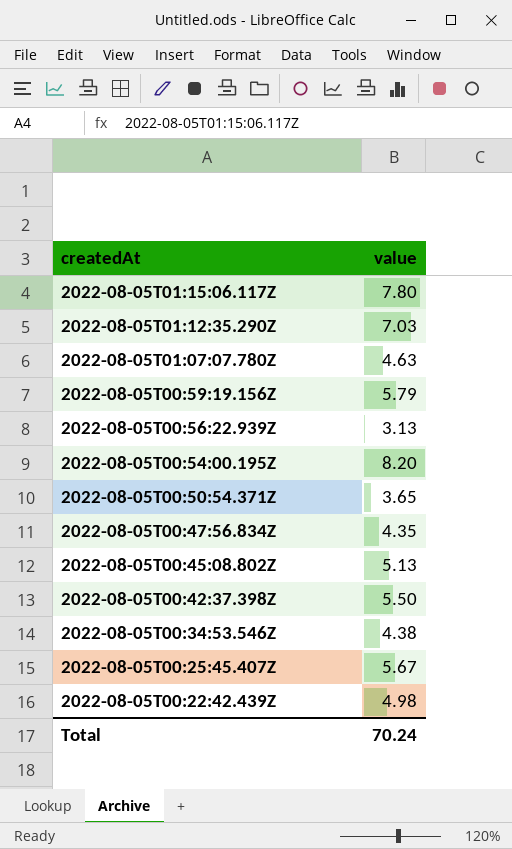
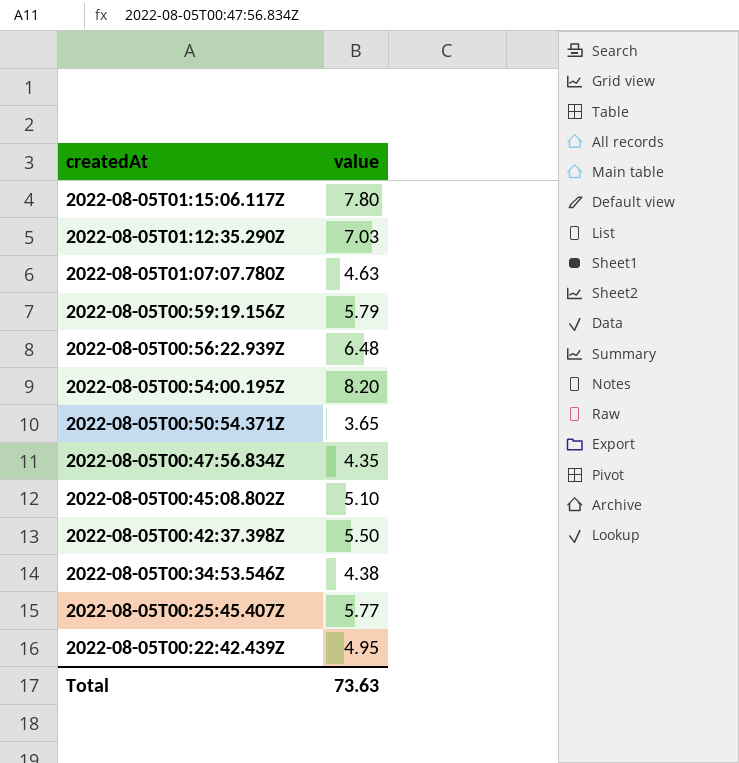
2022-08-05T00:56:22.939Z | value: 3.13 -> 6.48
2022-08-05T00:45:08.802Z | value: 5.13 -> 5.10
2022-08-05T00:25:45.407Z | value: 5.67 -> 5.77
2022-08-05T00:22:42.439Z | value: 4.98 -> 4.95
Total | value: 70.24 -> 73.63

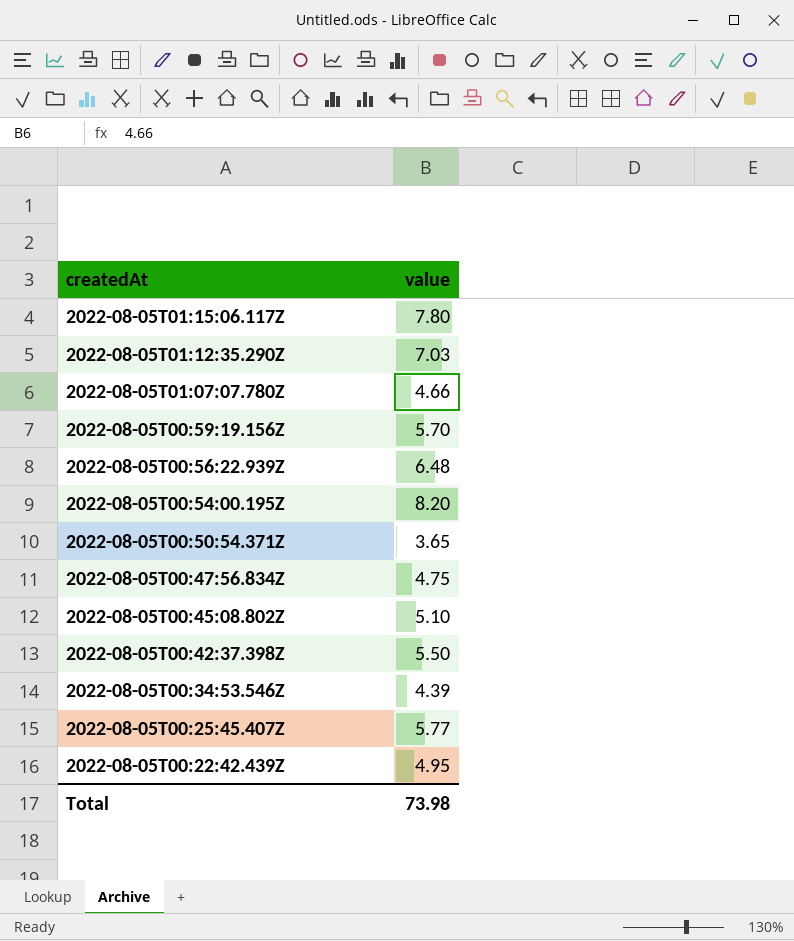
2022-08-05T01:07:07.780Z | value: 4.63 -> 4.66
2022-08-05T00:59:19.156Z | value: 5.79 -> 5.70
2022-08-05T00:47:56.834Z | value: 4.35 -> 4.75
2022-08-05T00:34:53.546Z | value: 4.38 -> 4.39
Total | value: 73.63 -> 73.98

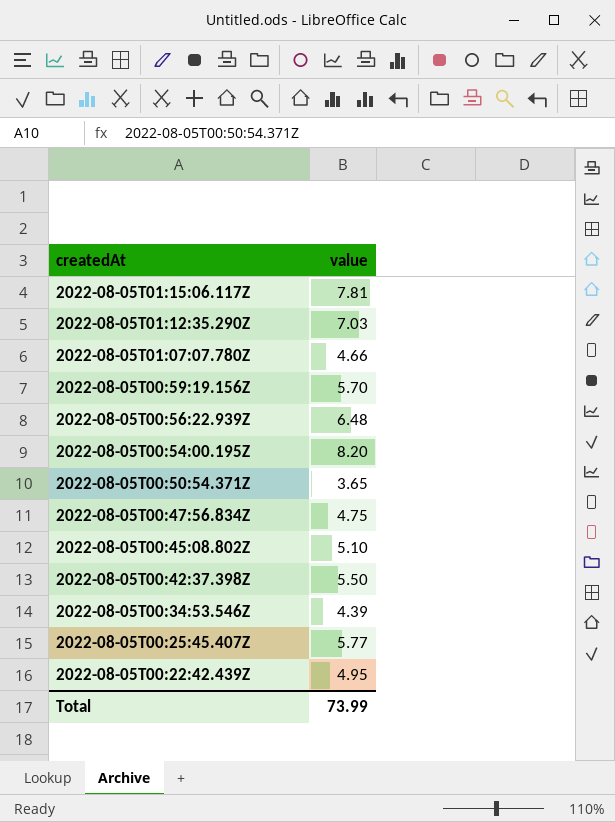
2022-08-05T01:15:06.117Z | value: 7.80 -> 7.81
Total | value: 73.98 -> 73.99

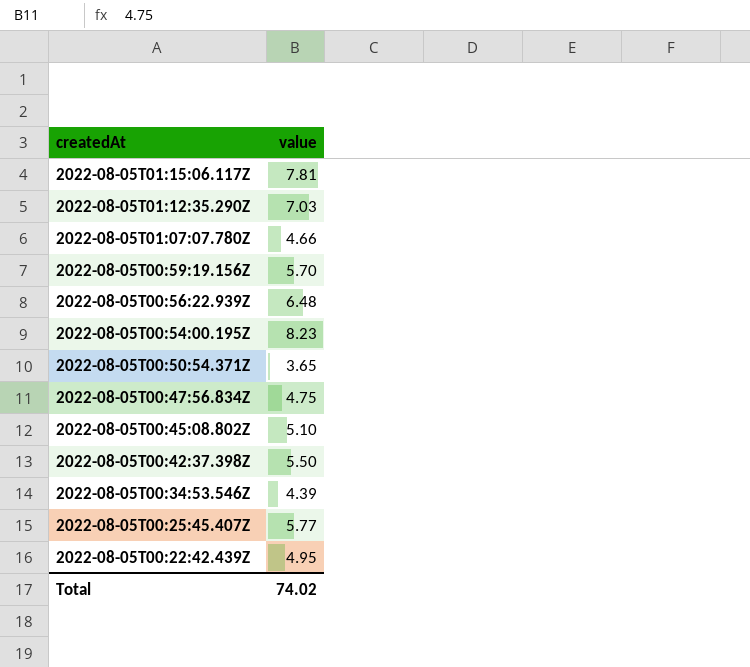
2022-08-05T00:54:00.195Z | value: 8.20 -> 8.23
Total | value: 73.99 -> 74.02

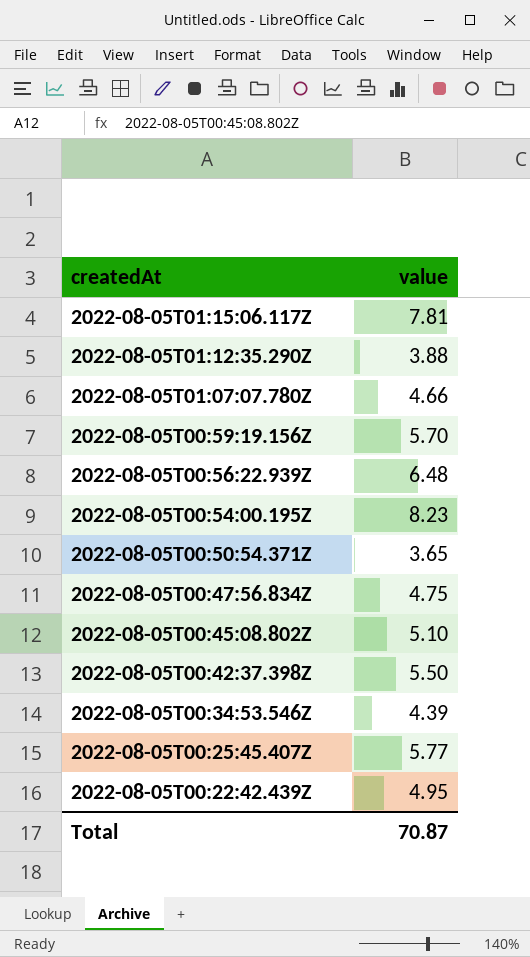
2022-08-05T01:12:35.290Z | value: 7.03 -> 3.88
Total | value: 74.02 -> 70.87

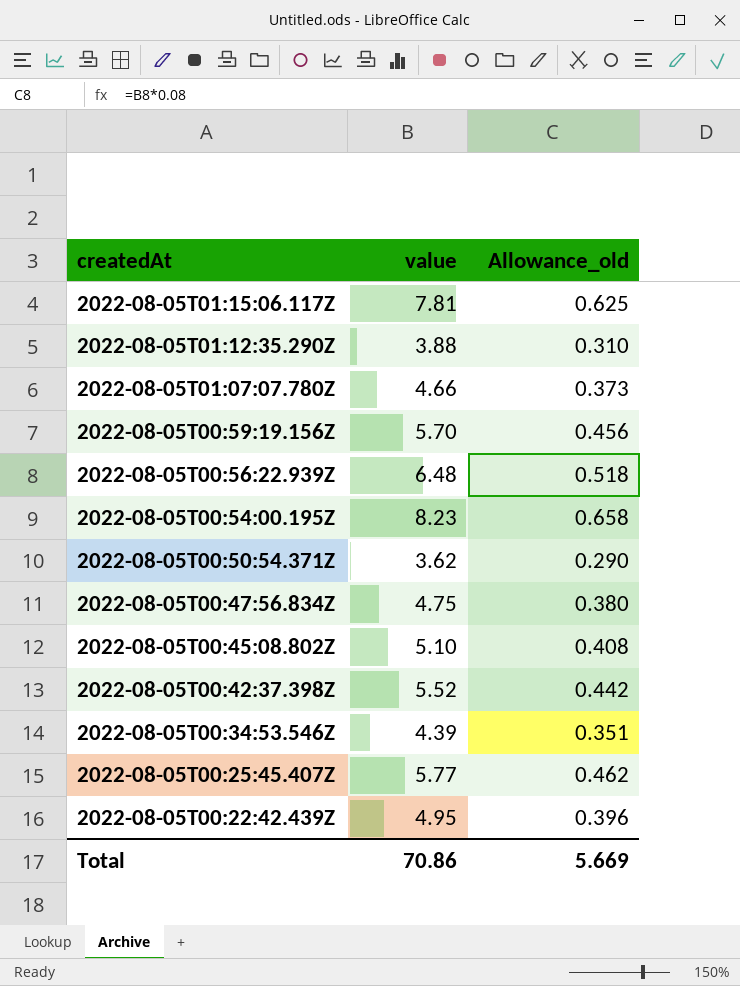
column Allowance_old | formula: none -> [value] * 0.08
2022-08-05T00:50:54.371Z | value: 3.65 -> 3.62
2022-08-05T00:42:37.398Z | value: 5.50 -> 5.52
Total | value: 70.87 -> 70.86

